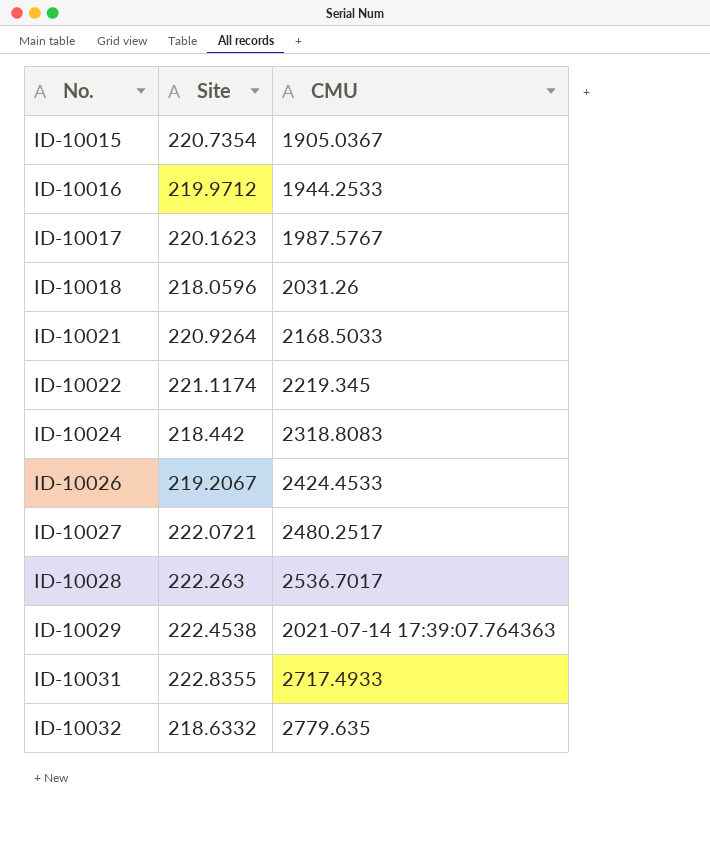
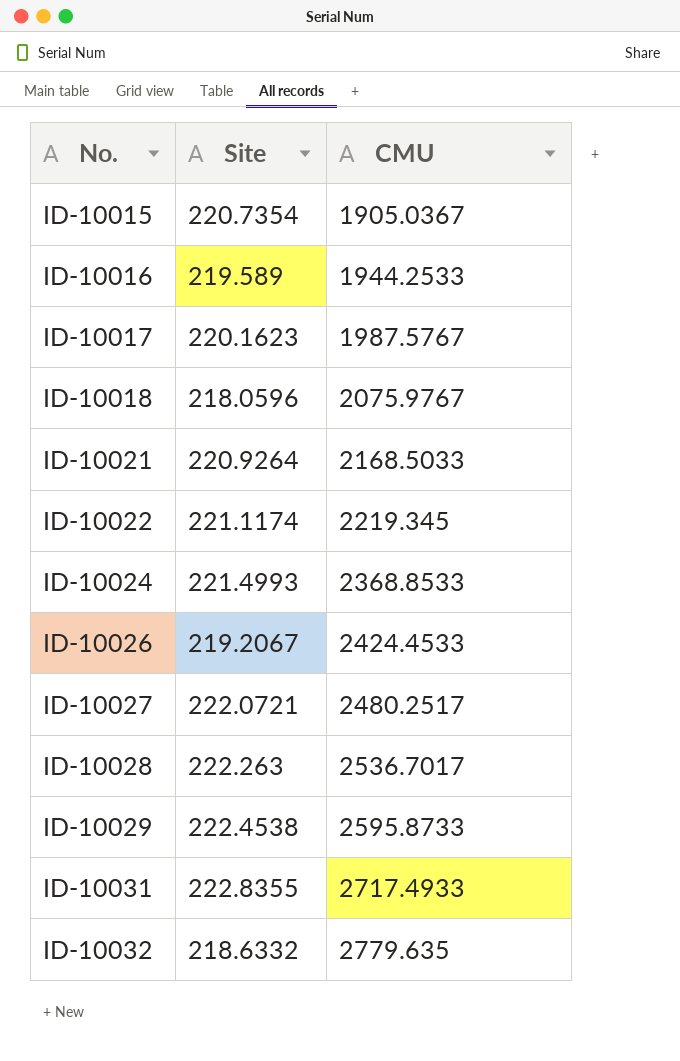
ID-10016 | Site: 219.9712 -> 219.589
ID-10018 | CMU: 2031.26 -> 2075.9767
ID-10024 | Site: 218.442 -> 221.4993
ID-10024 | CMU: 2318.8083 -> 2368.8533
ID-10029 | CMU: 2021-07-14 17:39:07.764363 -> 2595.8733

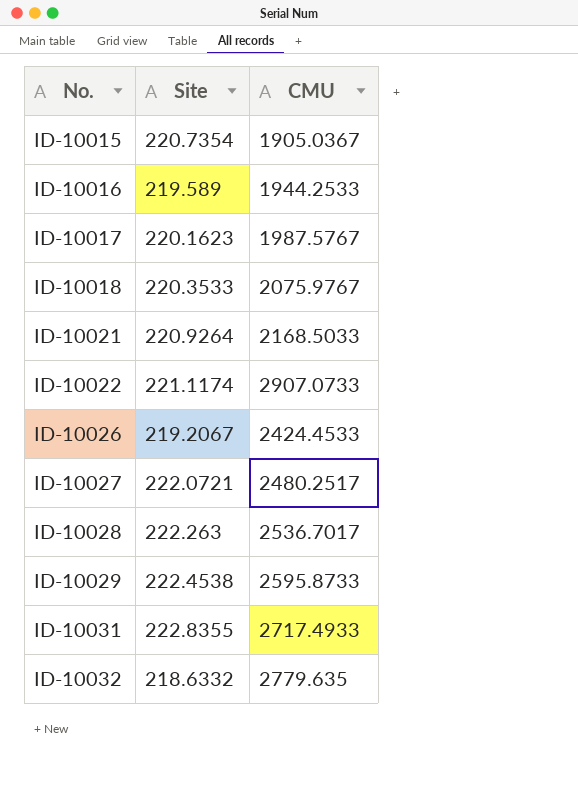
row ID-10024: 221.4993 | 2368.8533 -> none
ID-10018 | Site: 218.0596 -> 220.3533
ID-10022 | CMU: 2219.345 -> 2907.0733

